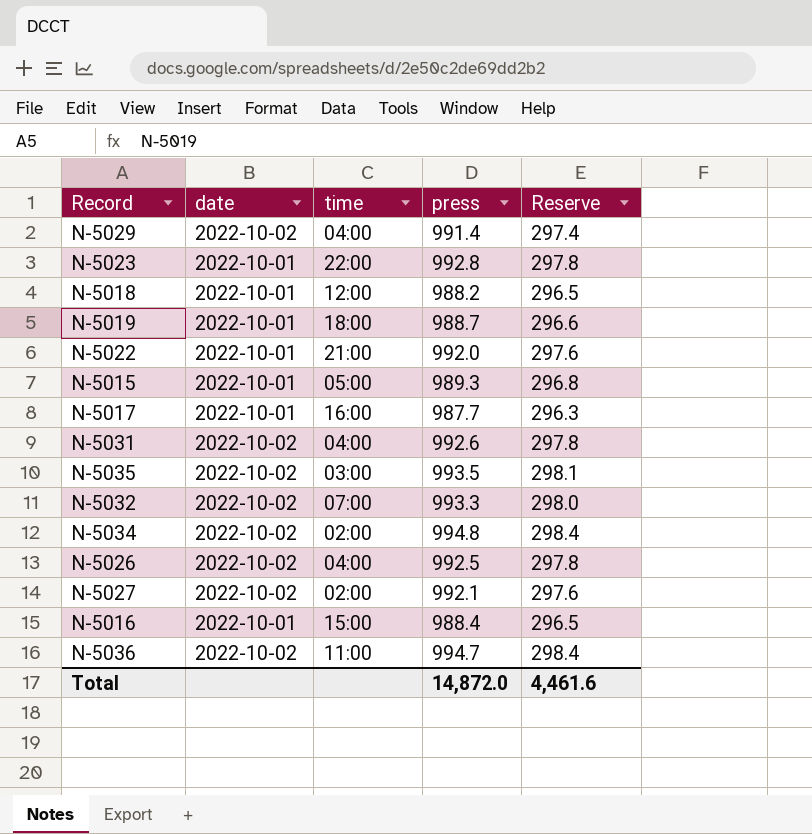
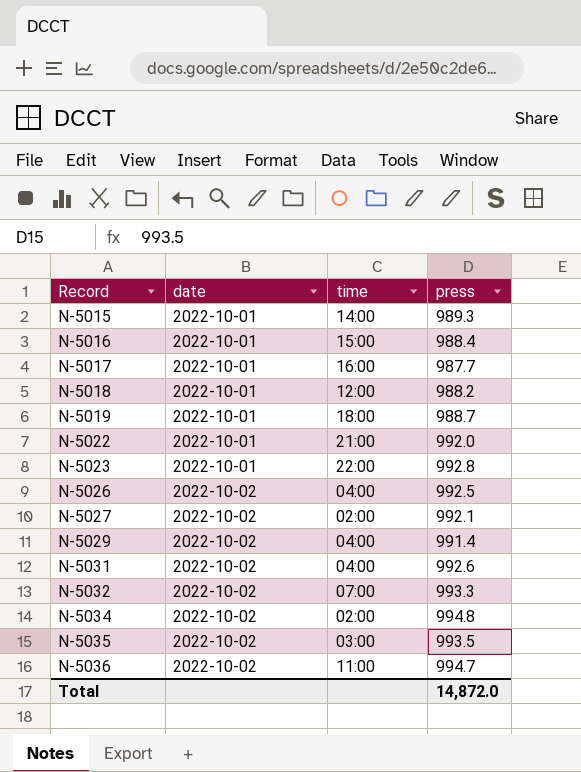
row order: none -> Record ascending
column Reserve | formula: [press] * 0.3 -> none
N-5015 | time: 05:00 -> 14:00

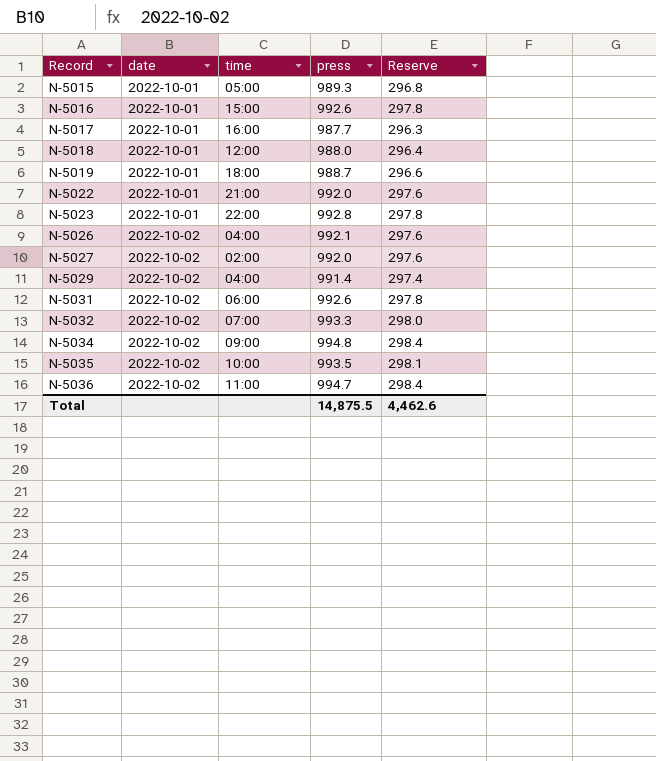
column Reserve | formula: none -> [press] * 0.3
N-5015 | time: 14:00 -> 05:00
N-5016 | press: 988.4 -> 992.6
N-5018 | press: 988.2 -> 988.0
N-5026 | press: 992.5 -> 992.1
N-5027 | press: 992.1 -> 992.0
N-5031 | time: 04:00 -> 06:00
N-5034 | time: 02:00 -> 09:00
N-5035 | time: 03:00 -> 10:00
Total | press: 14,872.0 -> 14,875.5

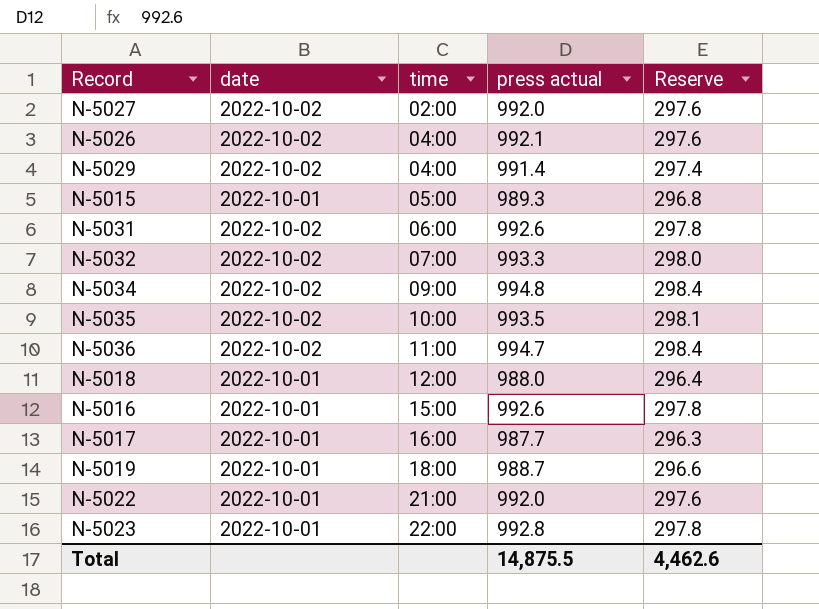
row order: Record ascending -> time ascending
column name: press -> press actual

